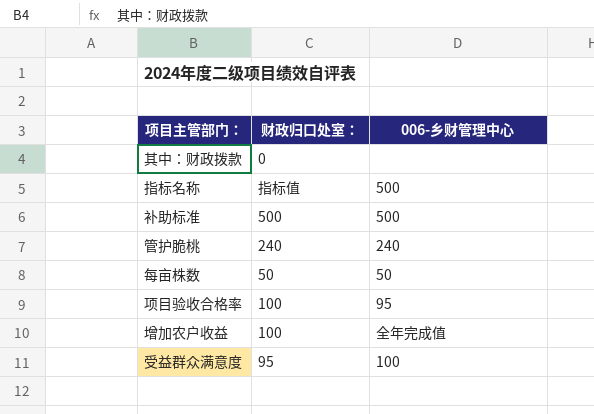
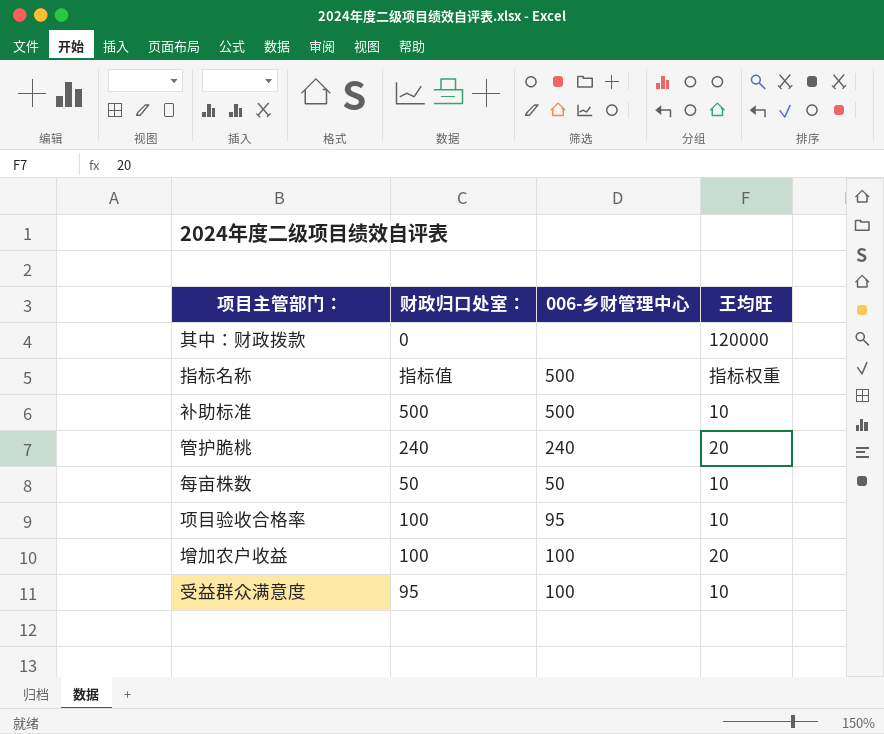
column 王均旺 | position: none -> 4
增加农户收益 | 006-乡财管理中心: 全年完成值 -> 100

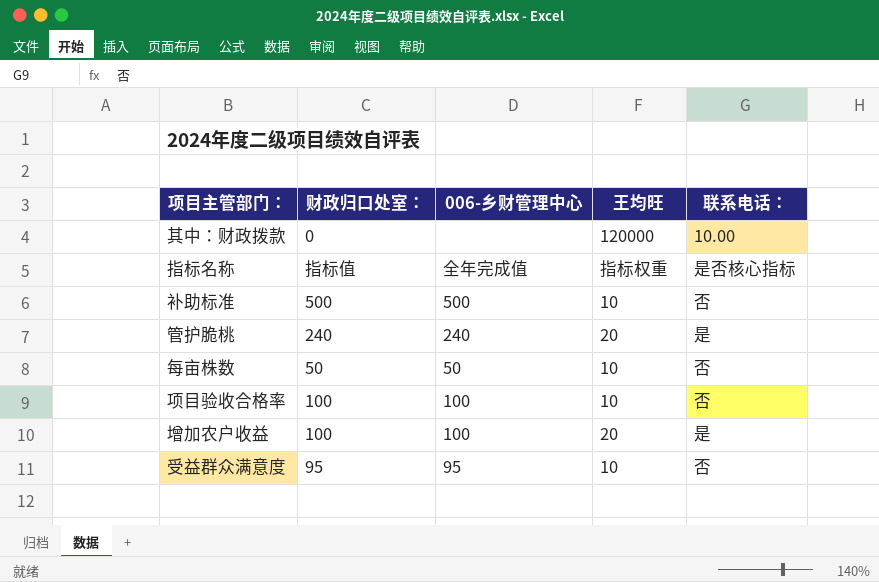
column 联系电话： | position: none -> 5
指标名称 | 006-乡财管理中心: 500 -> 全年完成值
项目验收合格率 | 006-乡财管理中心: 95 -> 100
受益群众满意度 | 006-乡财管理中心: 100 -> 95

